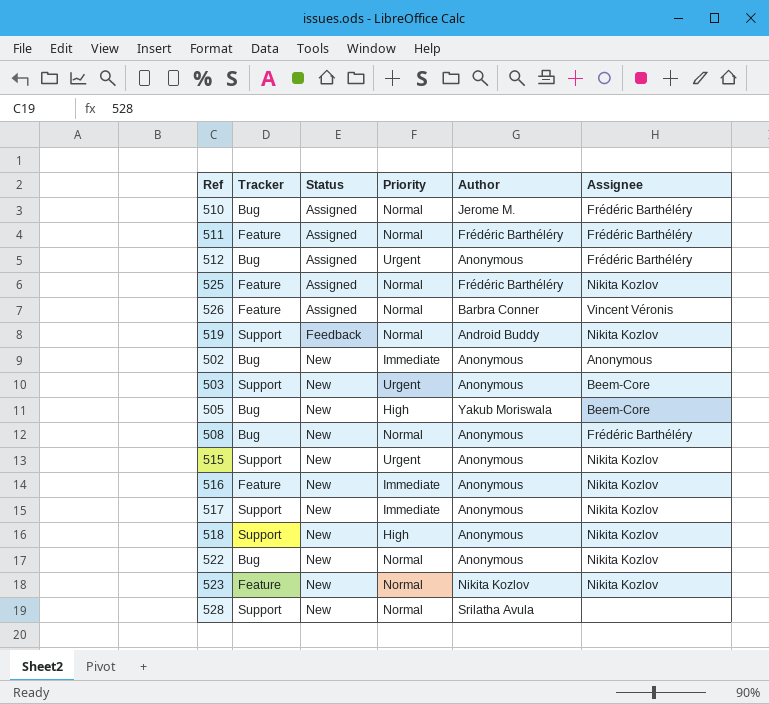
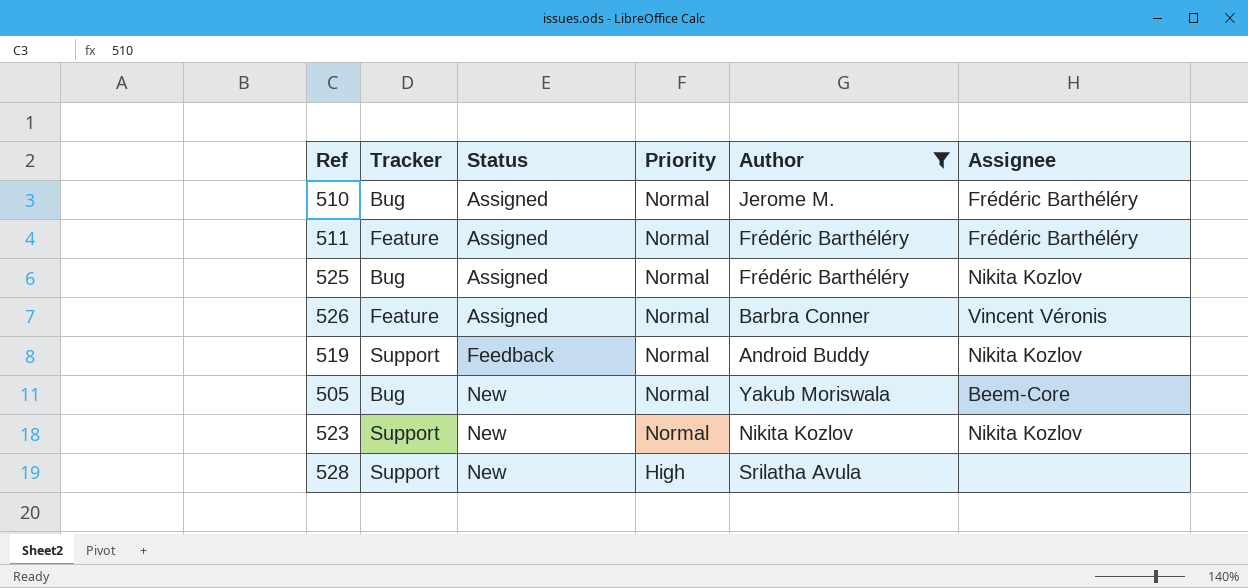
filter: none -> Author != Anonymous
525 | Tracker: Feature -> Bug
505 | Priority: High -> Normal
523 | Tracker: Feature -> Support
528 | Priority: Normal -> High

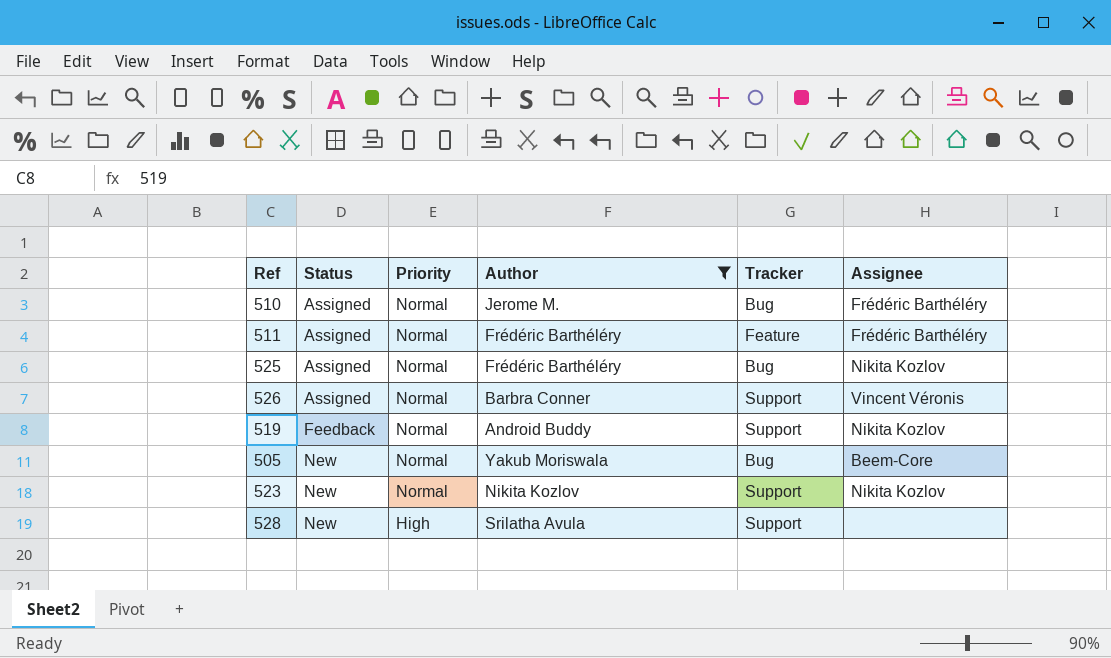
column Tracker | position: 2 -> 5
526 | Tracker: Feature -> Support

